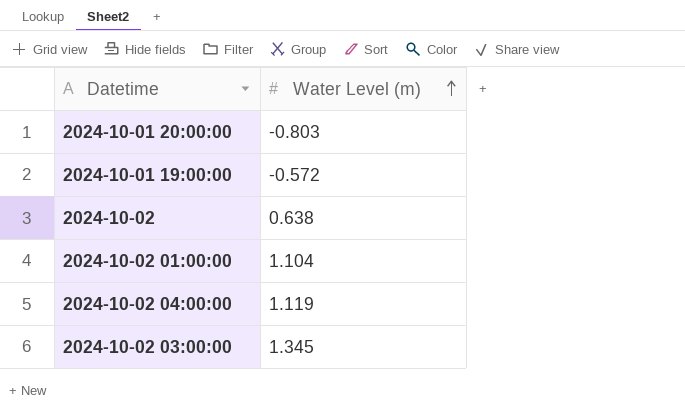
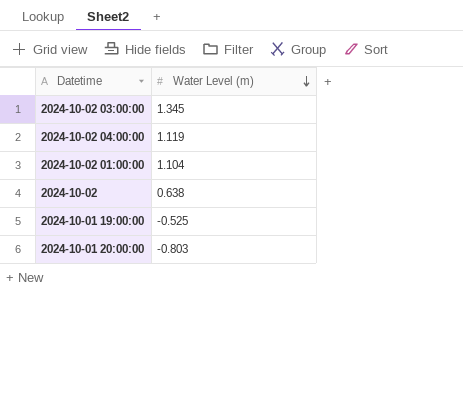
row order: Water Level (m) ascending -> Water Level (m) descending
2024-10-01 19:00:00 | Water Level (m): -0.572 -> -0.525

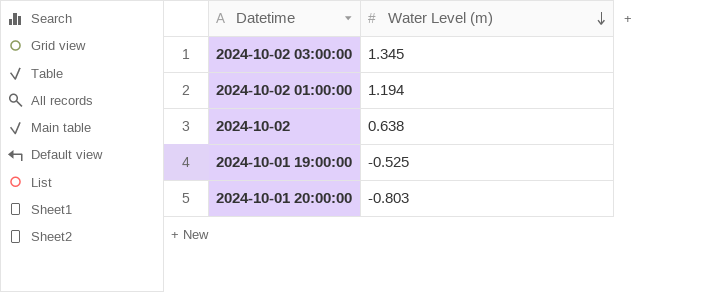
row 2024-10-02 04:00:00: 1.119 -> none
2024-10-02 01:00:00 | Water Level (m): 1.104 -> 1.194

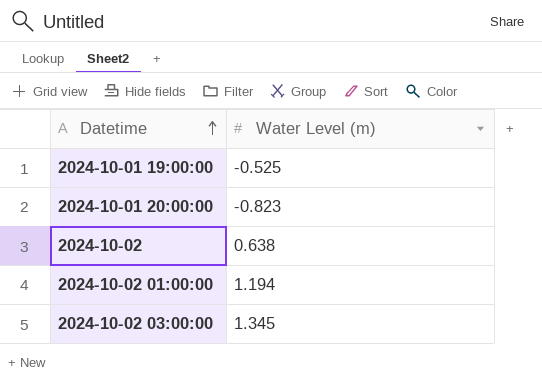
row order: Water Level (m) descending -> Datetime ascending
2024-10-01 20:00:00 | Water Level (m): -0.803 -> -0.823

